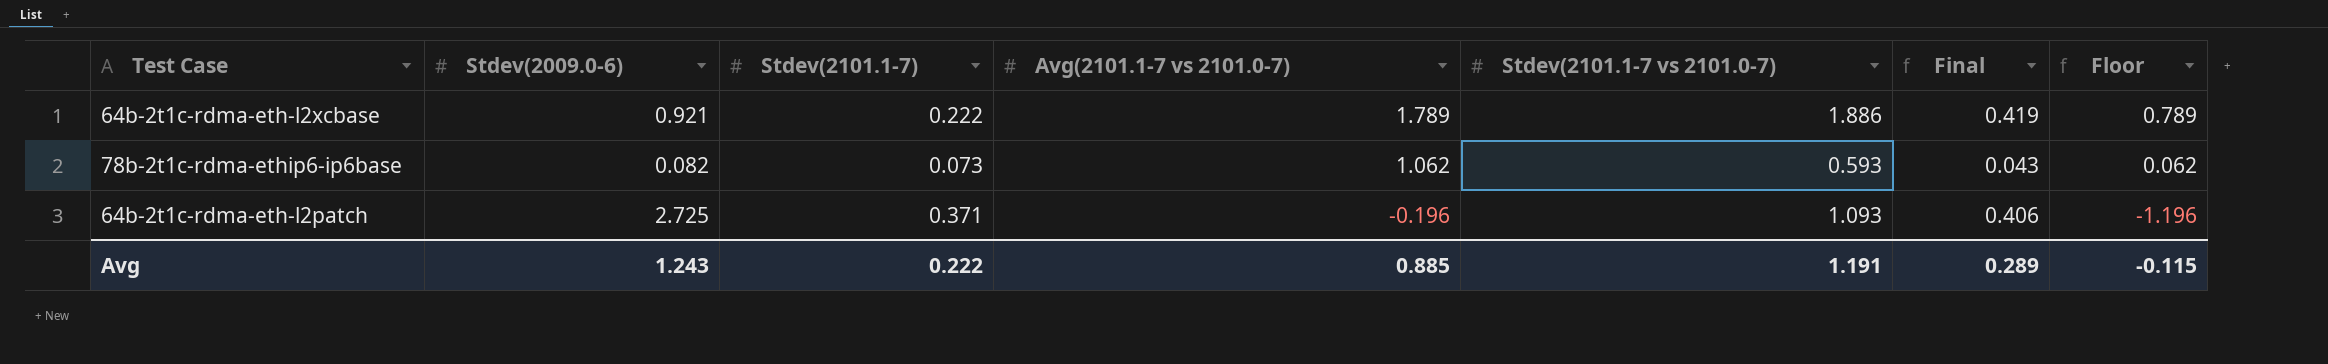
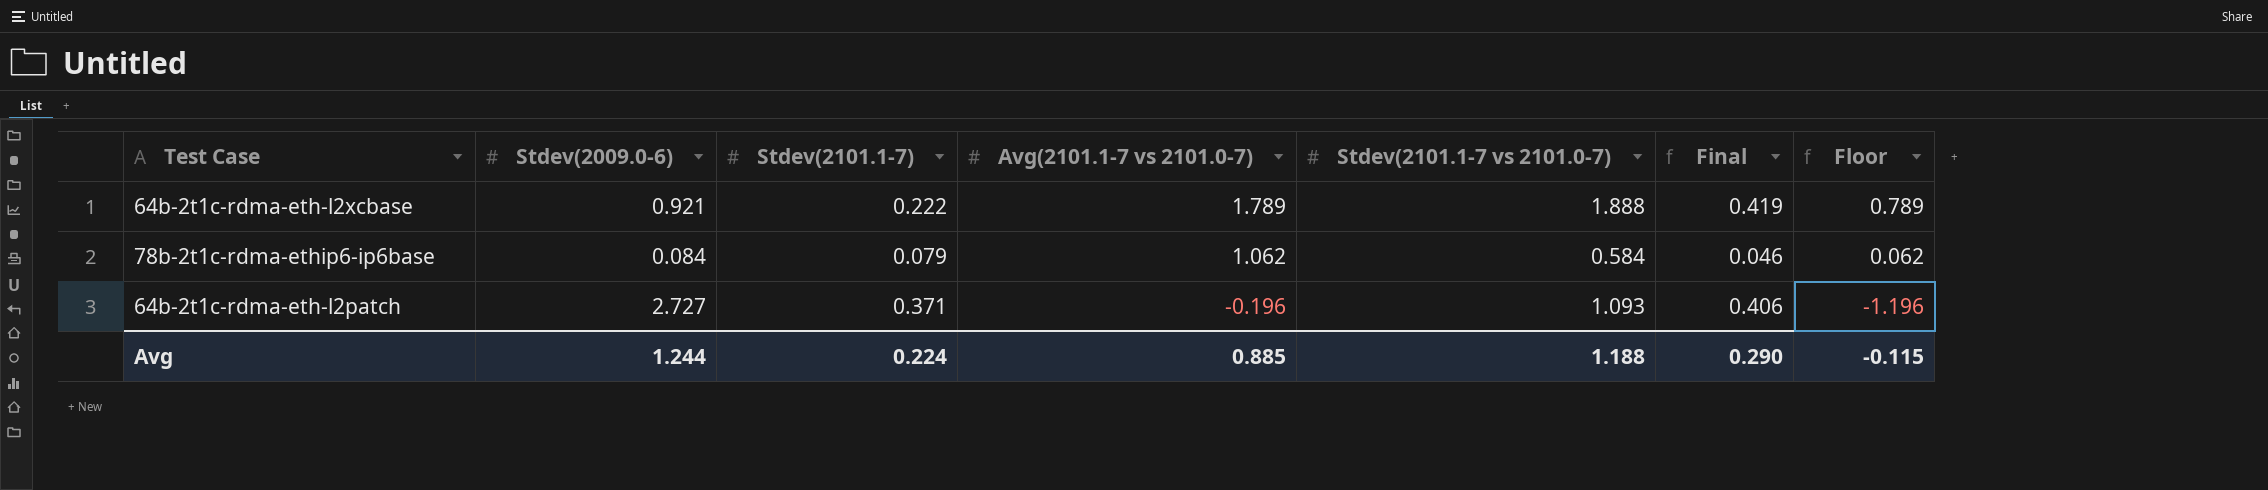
64b-2t1c-rdma-eth-l2xcbase | Stdev(2101.1-7 vs 2101.0-7): 1.886 -> 1.888
78b-2t1c-rdma-ethip6-ip6base | Stdev(2009.0-6): 0.082 -> 0.084
78b-2t1c-rdma-ethip6-ip6base | Stdev(2101.1-7): 0.073 -> 0.079
78b-2t1c-rdma-ethip6-ip6base | Stdev(2101.1-7 vs 2101.0-7): 0.593 -> 0.584
78b-2t1c-rdma-ethip6-ip6base | Final: 0.043 -> 0.046
64b-2t1c-rdma-eth-l2patch | Stdev(2009.0-6): 2.725 -> 2.727
Avg | Stdev(2009.0-6): 1.243 -> 1.244
Avg | Stdev(2101.1-7): 0.222 -> 0.224
Avg | Stdev(2101.1-7 vs 2101.0-7): 1.191 -> 1.188
Avg | Final: 0.289 -> 0.290

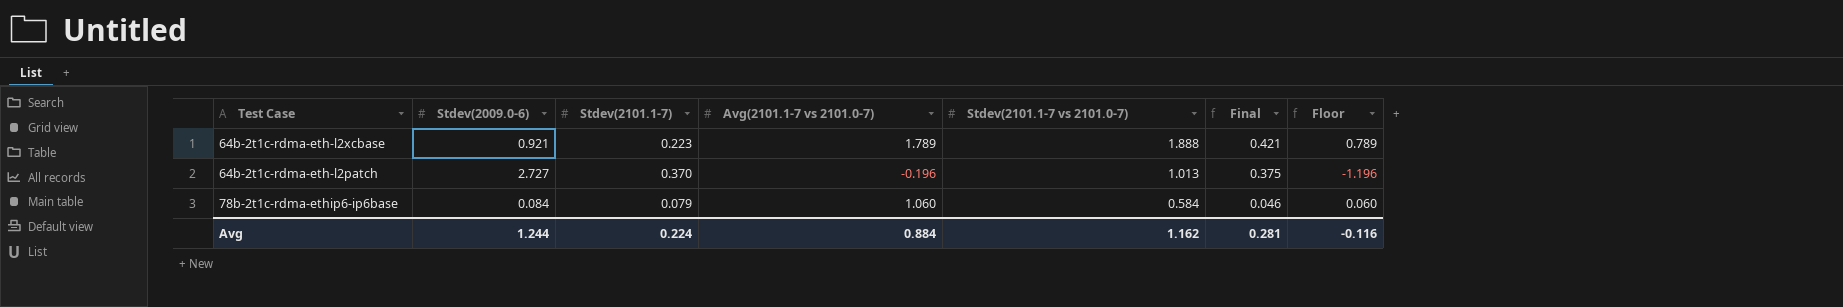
row order: Avg(2101.1-7 vs 2101.0-7) descending -> Stdev(2101.1-7 vs 2101.0-7) descending
64b-2t1c-rdma-eth-l2xcbase | Stdev(2101.1-7): 0.222 -> 0.223
64b-2t1c-rdma-eth-l2xcbase | Final: 0.419 -> 0.421
64b-2t1c-rdma-eth-l2patch | Stdev(2101.1-7): 0.371 -> 0.370
64b-2t1c-rdma-eth-l2patch | Stdev(2101.1-7 vs 2101.0-7): 1.093 -> 1.013
64b-2t1c-rdma-eth-l2patch | Final: 0.406 -> 0.375
78b-2t1c-rdma-ethip6-ip6base | Avg(2101.1-7 vs 2101.0-7): 1.062 -> 1.060
78b-2t1c-rdma-ethip6-ip6base | Floor: 0.062 -> 0.060
Avg | Avg(2101.1-7 vs 2101.0-7): 0.885 -> 0.884
Avg | Stdev(2101.1-7 vs 2101.0-7): 1.188 -> 1.162
Avg | Final: 0.290 -> 0.281
Avg | Floor: -0.115 -> -0.116

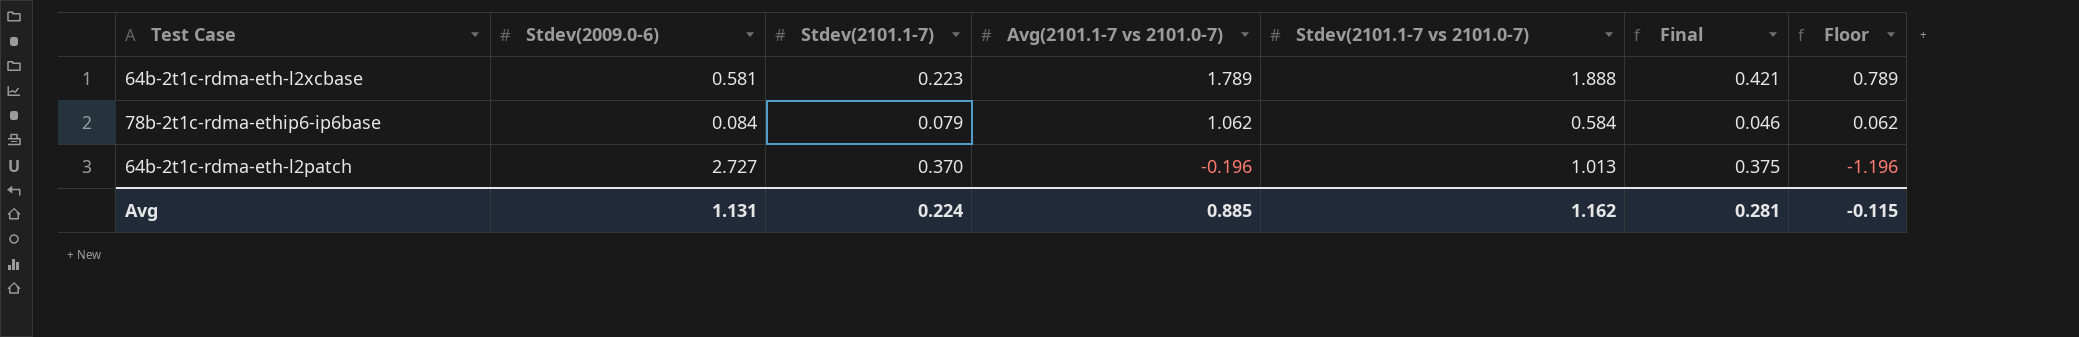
row order: Stdev(2101.1-7 vs 2101.0-7) descending -> Avg(2101.1-7 vs 2101.0-7) descending
64b-2t1c-rdma-eth-l2xcbase | Stdev(2009.0-6): 0.921 -> 0.581
78b-2t1c-rdma-ethip6-ip6base | Avg(2101.1-7 vs 2101.0-7): 1.060 -> 1.062
78b-2t1c-rdma-ethip6-ip6base | Floor: 0.060 -> 0.062
Avg | Stdev(2009.0-6): 1.244 -> 1.131
Avg | Avg(2101.1-7 vs 2101.0-7): 0.884 -> 0.885
Avg | Floor: -0.116 -> -0.115

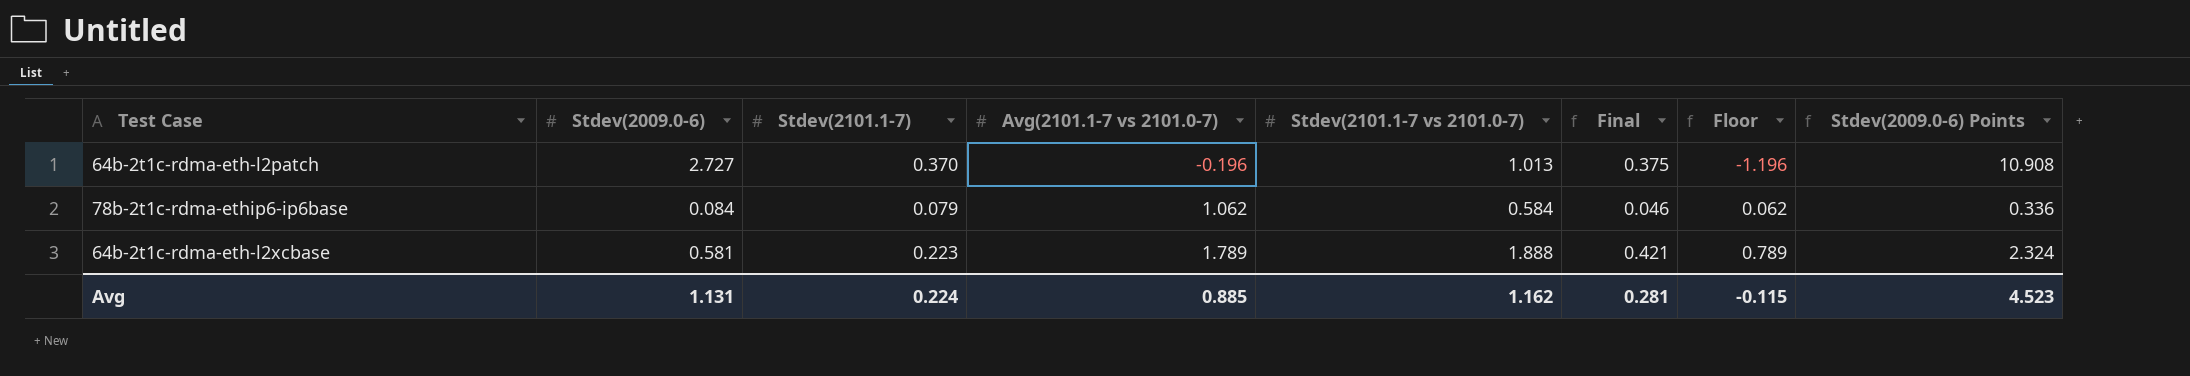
row order: Avg(2101.1-7 vs 2101.0-7) descending -> Avg(2101.1-7 vs 2101.0-7) ascending
column Stdev(2009.0-6) Points | formula: none -> [Stdev(2009.0-6)] * 4

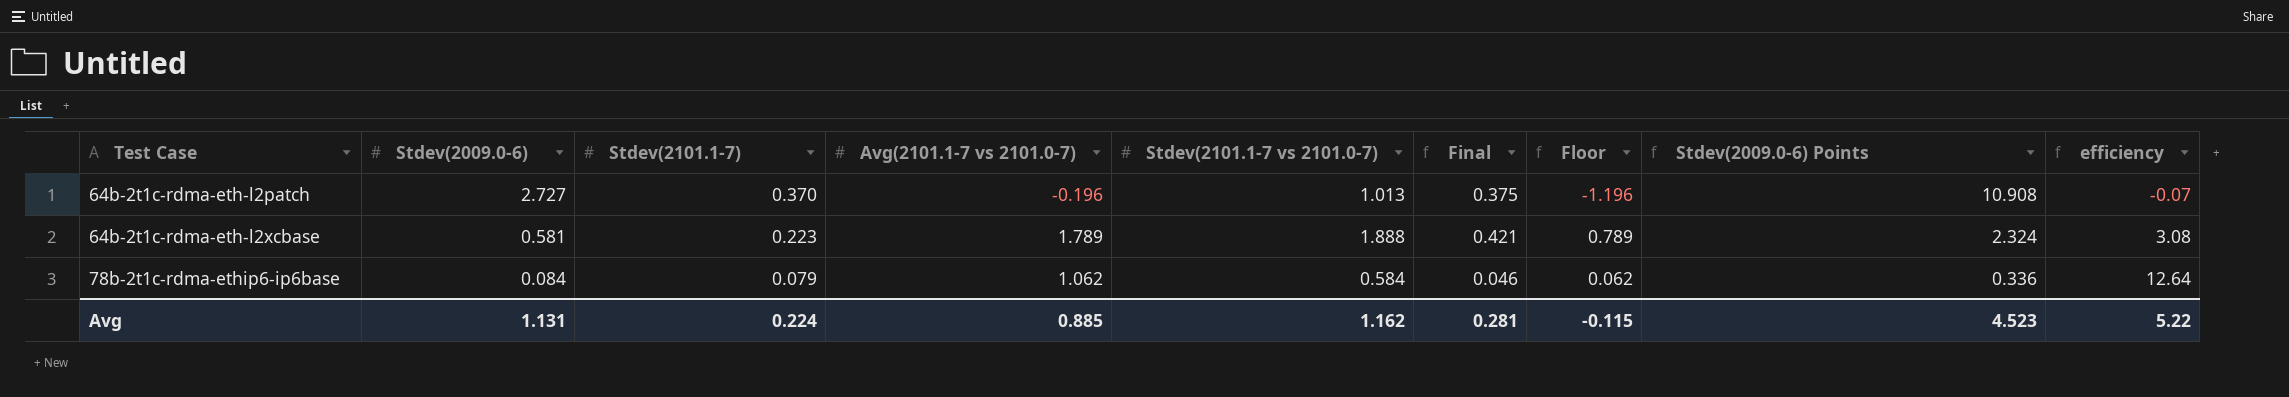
row order: Avg(2101.1-7 vs 2101.0-7) ascending -> Test Case ascending
column efficiency | formula: none -> [Avg(2101.1-7 vs 2101.0-7)] / [Stdev(2009.0-6)]

